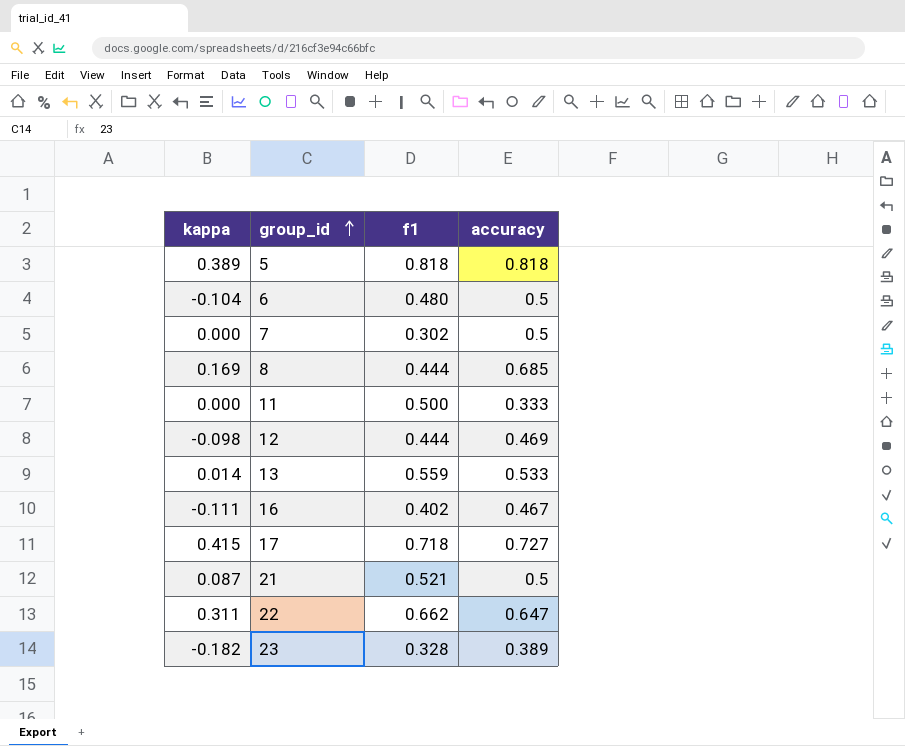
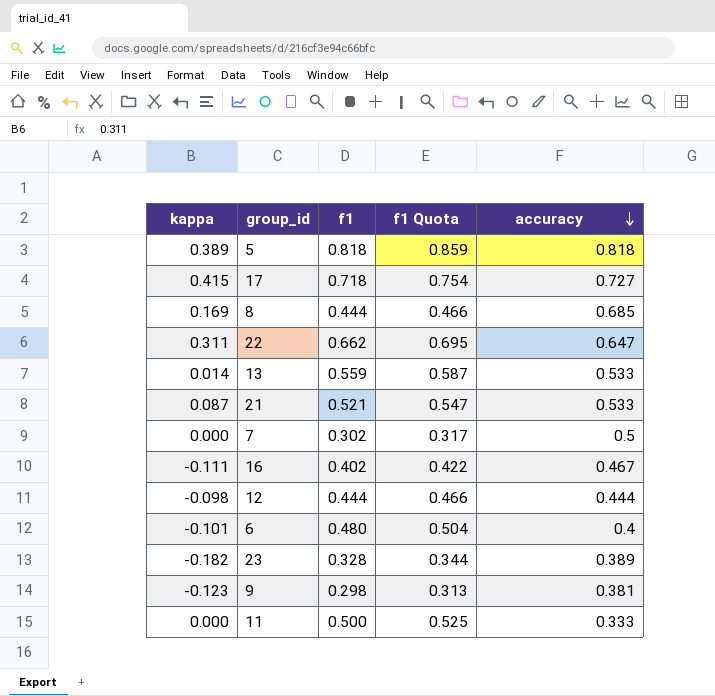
row order: group_id ascending -> accuracy descending
column f1 Quota | formula: none -> [f1] * 1.05
21 | accuracy: 0.5 -> 0.533
12 | accuracy: 0.469 -> 0.444
6 | kappa: -0.104 -> -0.101
6 | accuracy: 0.5 -> 0.4
row 9: none -> -0.123 | 0.298 | 0.313 | 0.381

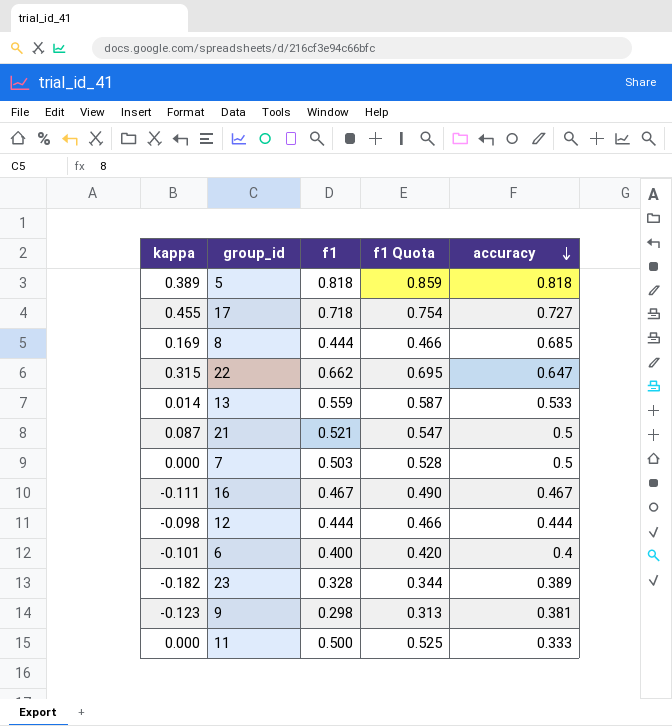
17 | kappa: 0.415 -> 0.455
22 | kappa: 0.311 -> 0.315
21 | accuracy: 0.533 -> 0.5
7 | f1: 0.302 -> 0.503
7 | f1 Quota: 0.317 -> 0.528
16 | f1: 0.402 -> 0.467
16 | f1 Quota: 0.422 -> 0.490
6 | f1: 0.480 -> 0.400
6 | f1 Quota: 0.504 -> 0.420

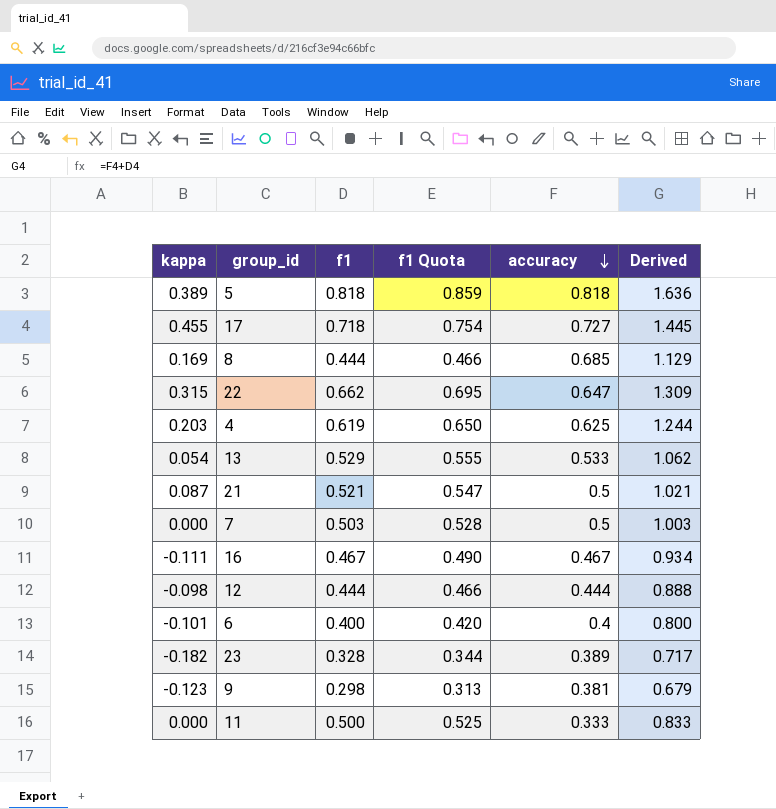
column Derived | formula: none -> [f1] + [accuracy]
row 4: none -> 0.203 | 0.619 | 0.650 | 0.625 | 1.244
13 | kappa: 0.014 -> 0.054
13 | f1: 0.559 -> 0.529
13 | f1 Quota: 0.587 -> 0.555

